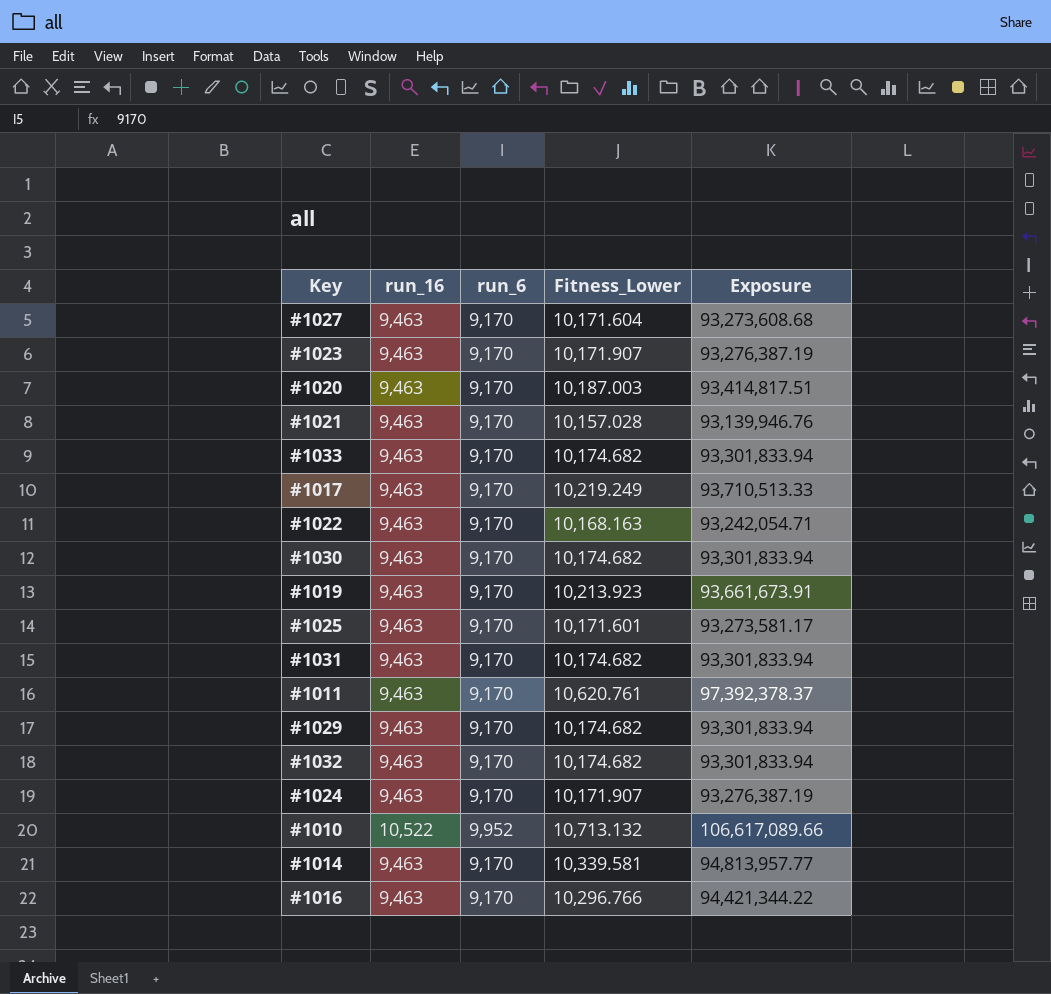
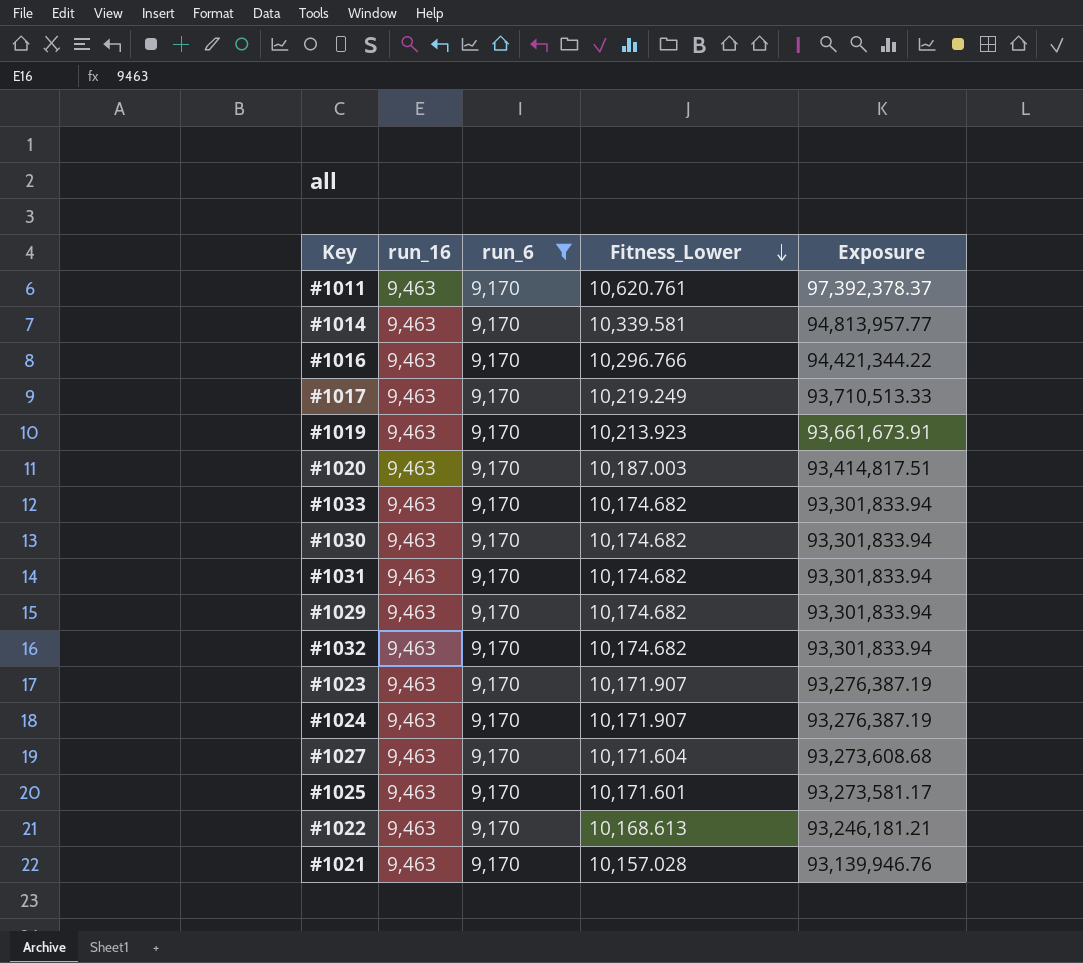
filter: none -> run_6 = 9,170
row order: none -> Fitness_Lower descending
#1022 | Fitness_Lower: 10,168.163 -> 10,168.613
#1022 | Exposure: 93,242,054.71 -> 93,246,181.21

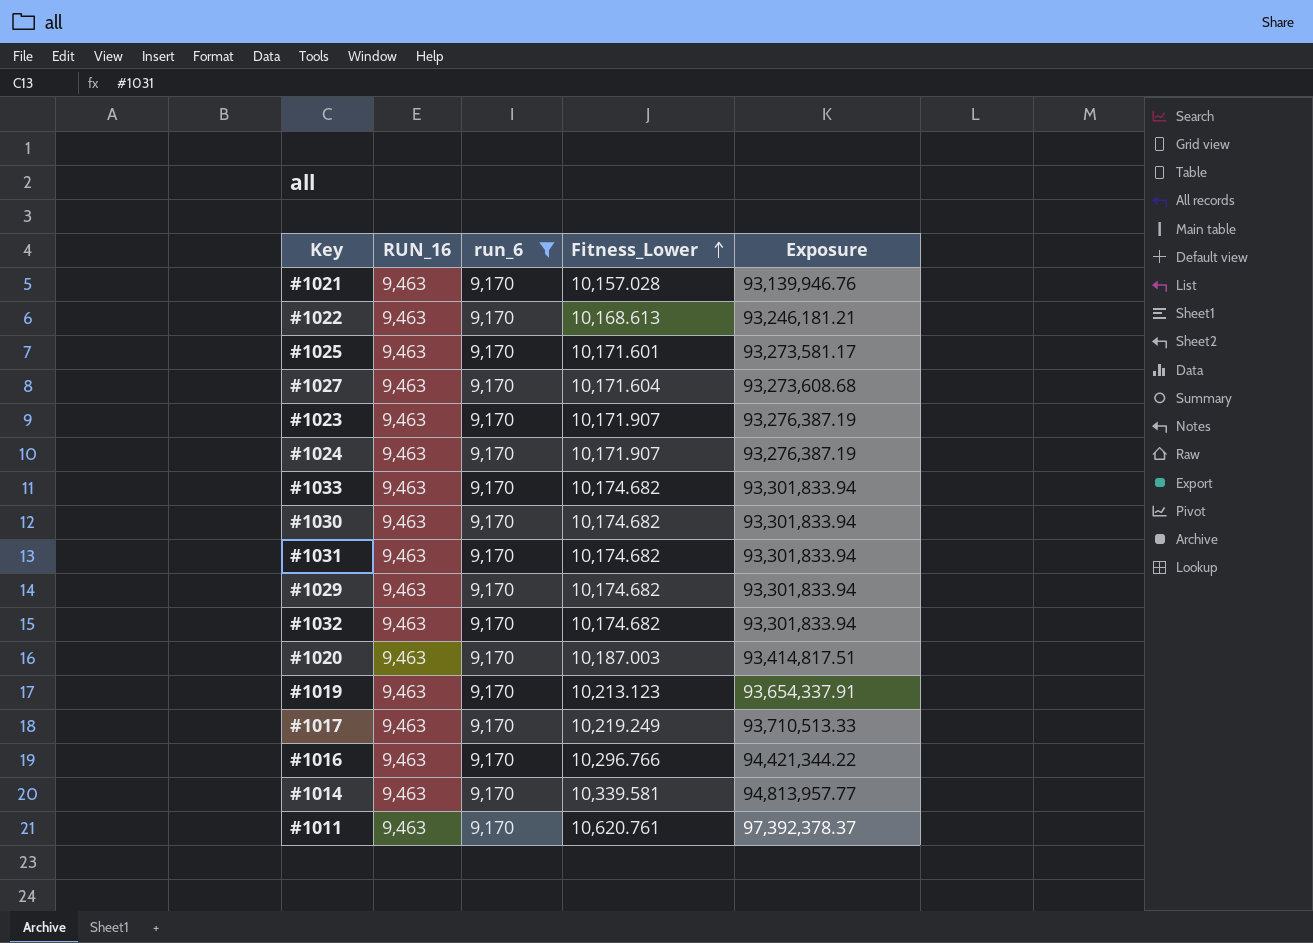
row order: Fitness_Lower descending -> Fitness_Lower ascending
column name: run_16 -> RUN_16
#1019 | Fitness_Lower: 10,213.923 -> 10,213.123
#1019 | Exposure: 93,661,673.91 -> 93,654,337.91

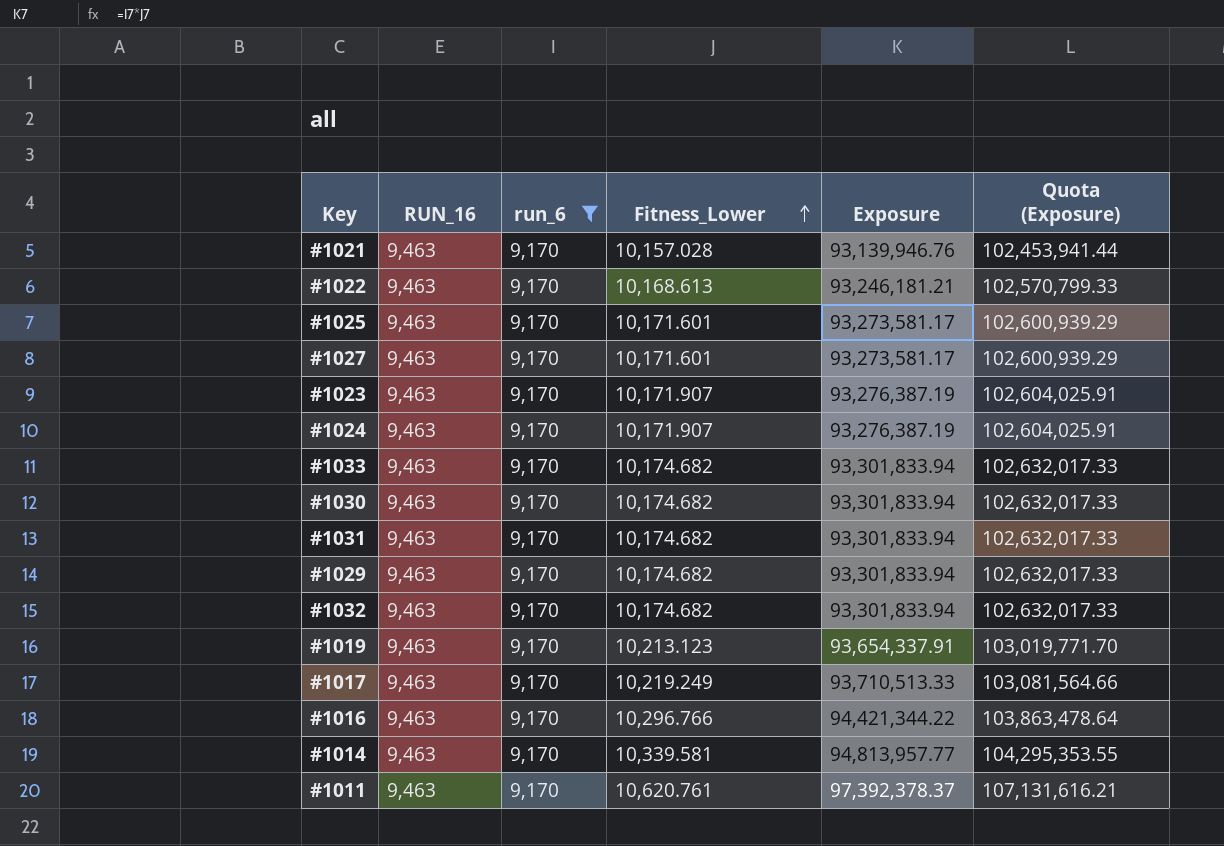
column Quota (Exposure) | formula: none -> [Exposure] * 1.1
row #1020: 9,463 | 9,170 | 10,187.003 | 93,414,817.51 -> none
#1027 | Fitness_Lower: 10,171.604 -> 10,171.601
#1027 | Exposure: 93,273,608.68 -> 93,273,581.17

